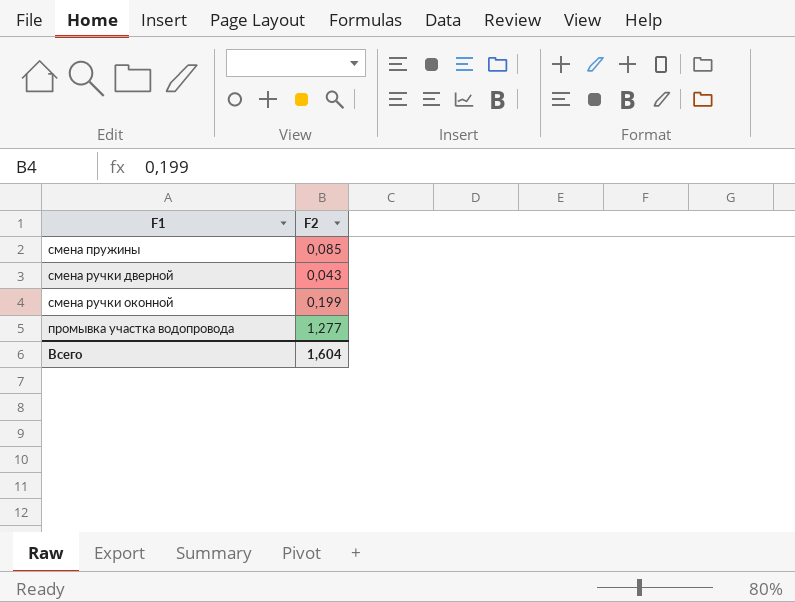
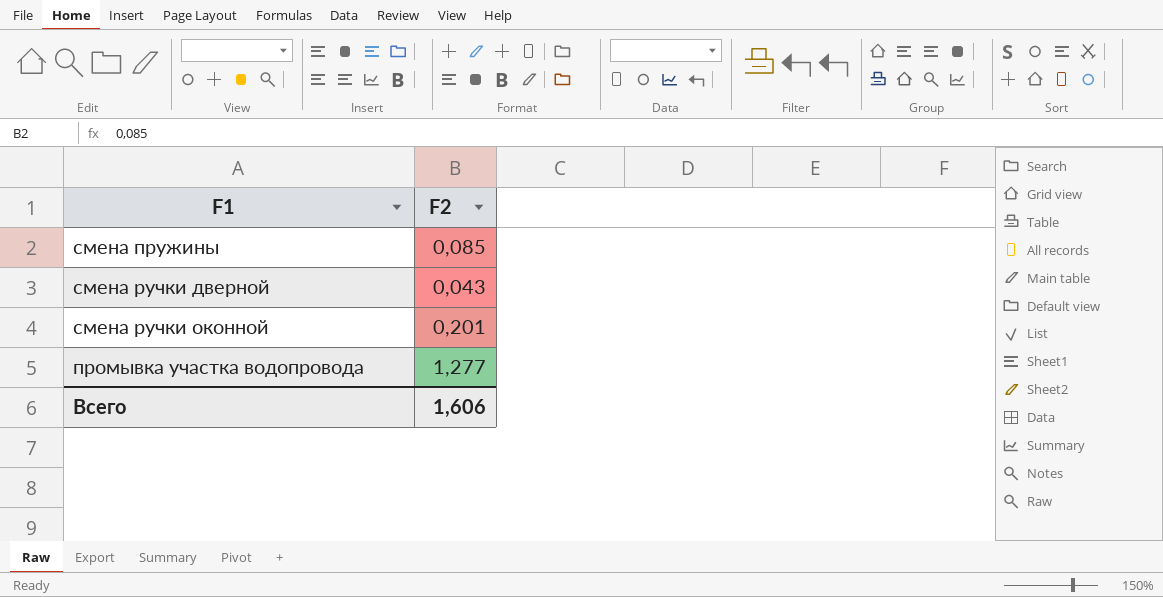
смена ручки оконной | F2: 0,199 -> 0,201
Всего | F2: 1,604 -> 1,606

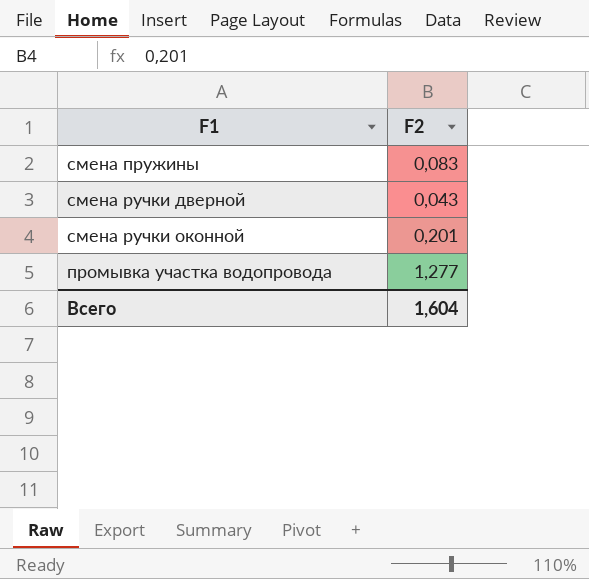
смена пружины | F2: 0,085 -> 0,083
Всего | F2: 1,606 -> 1,604

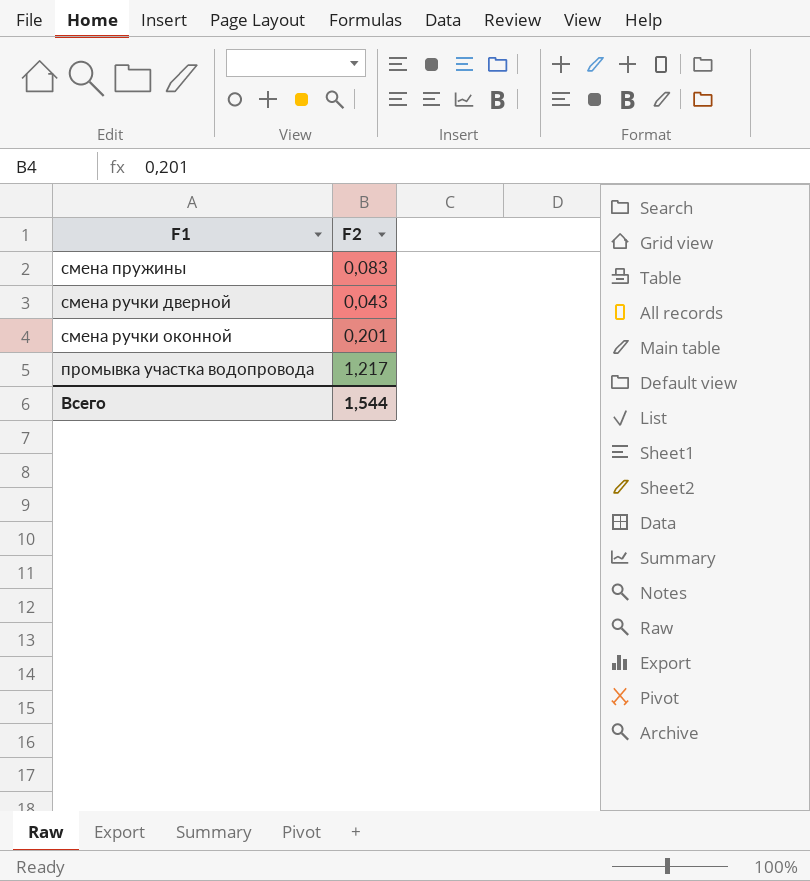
промывка участка водопровода | F2: 1,277 -> 1,217
Всего | F2: 1,604 -> 1,544

